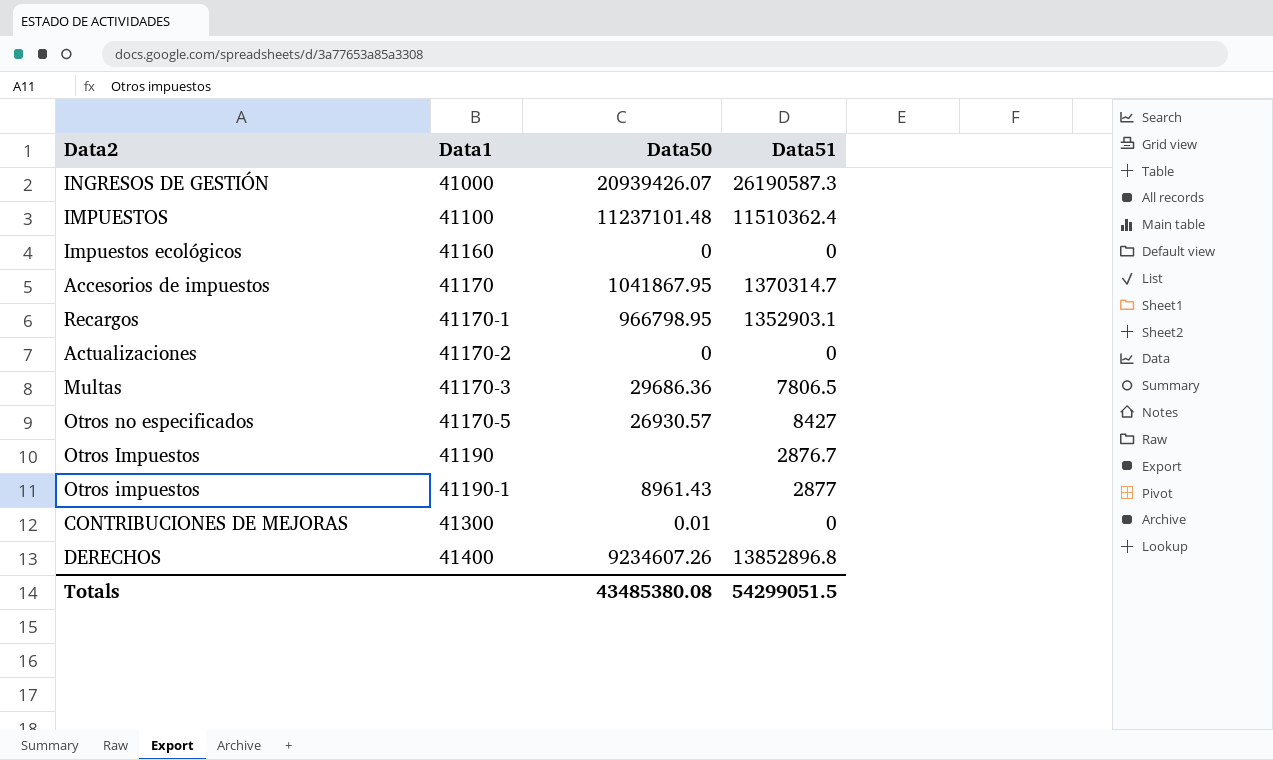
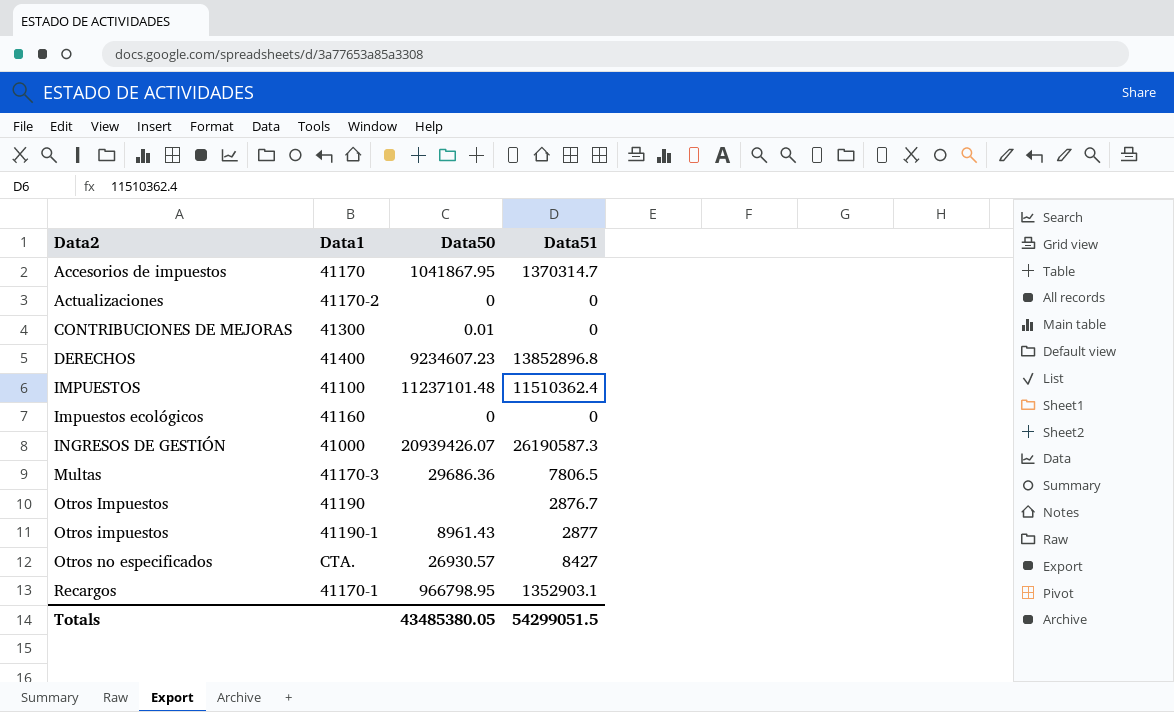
row order: Data1 ascending -> Data2 ascending
DERECHOS | Data50: 9234607.26 -> 9234607.23
Otros no especificados | Data1: 41170-5 -> CTA.
Totals | Data50: 43485380.08 -> 43485380.05

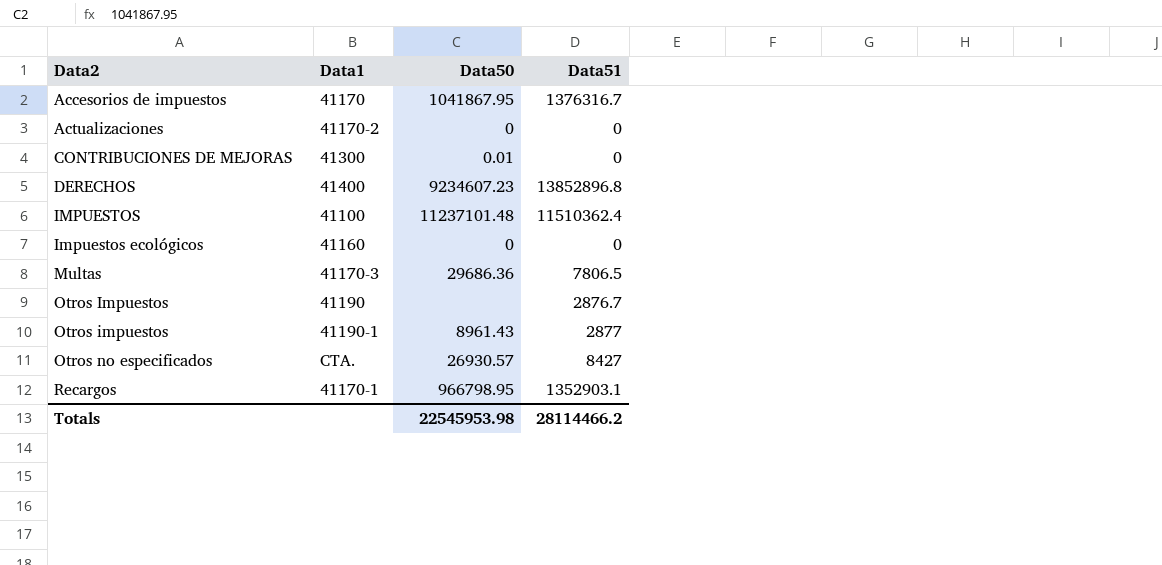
row INGRESOS DE GESTIÓN: 41000 | 20939426.07 | 26190587.3 -> none
Accesorios de impuestos | Data51: 1370314.7 -> 1376316.7
Totals | Data50: 43485380.05 -> 22545953.98
Totals | Data51: 54299051.5 -> 28114466.2

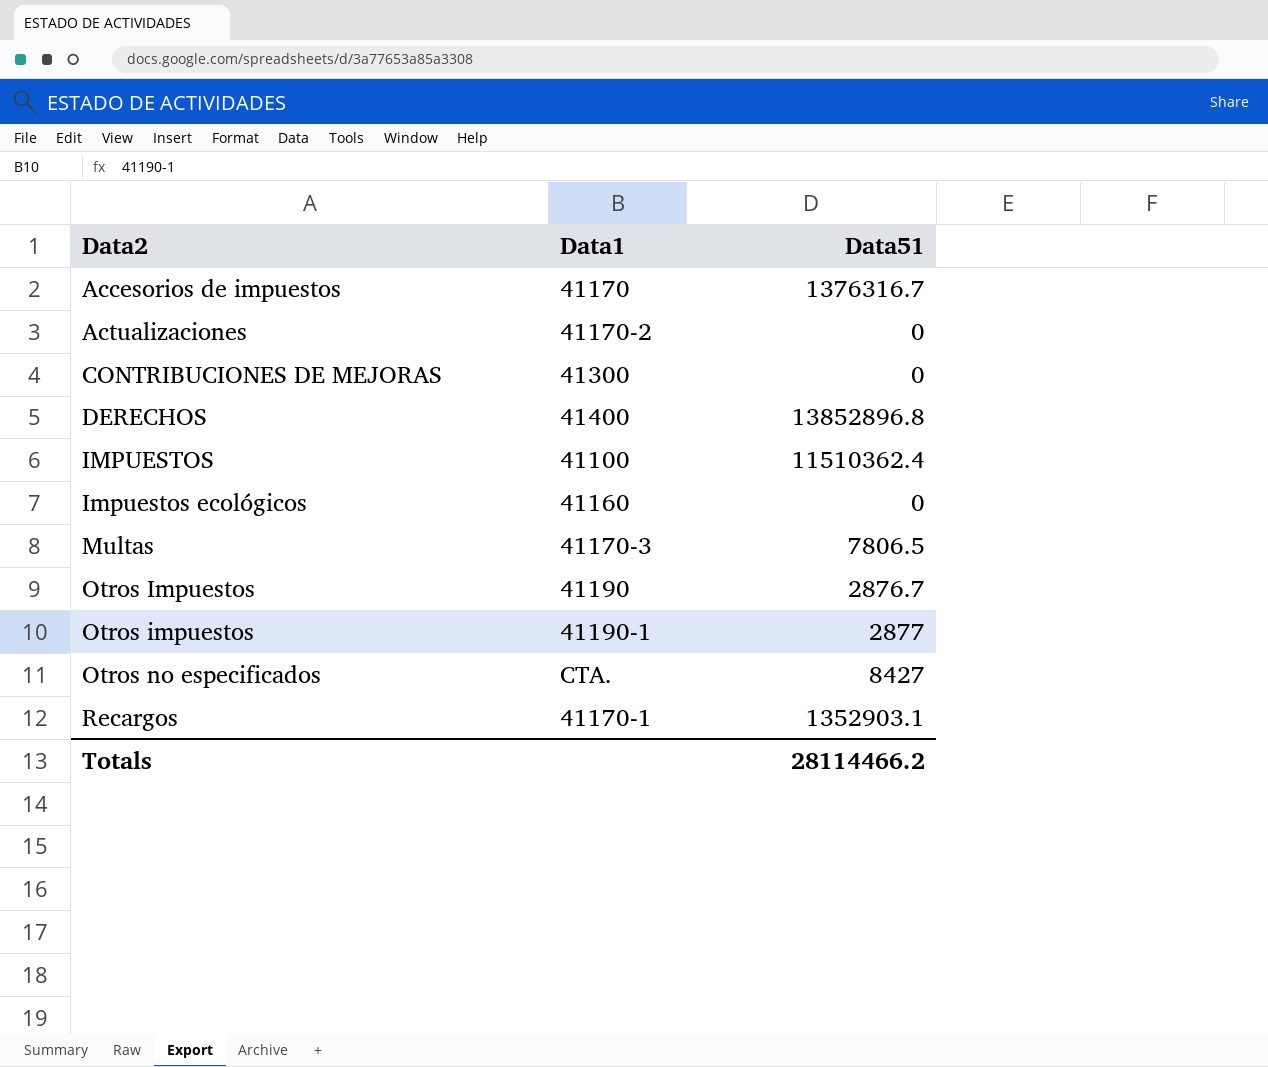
column Data50 | position: 3 -> none

